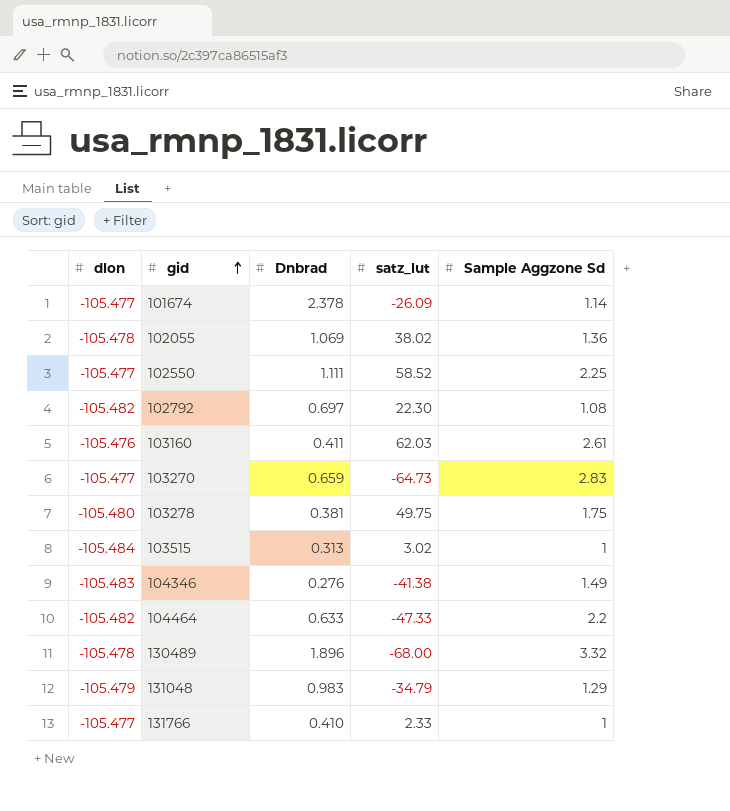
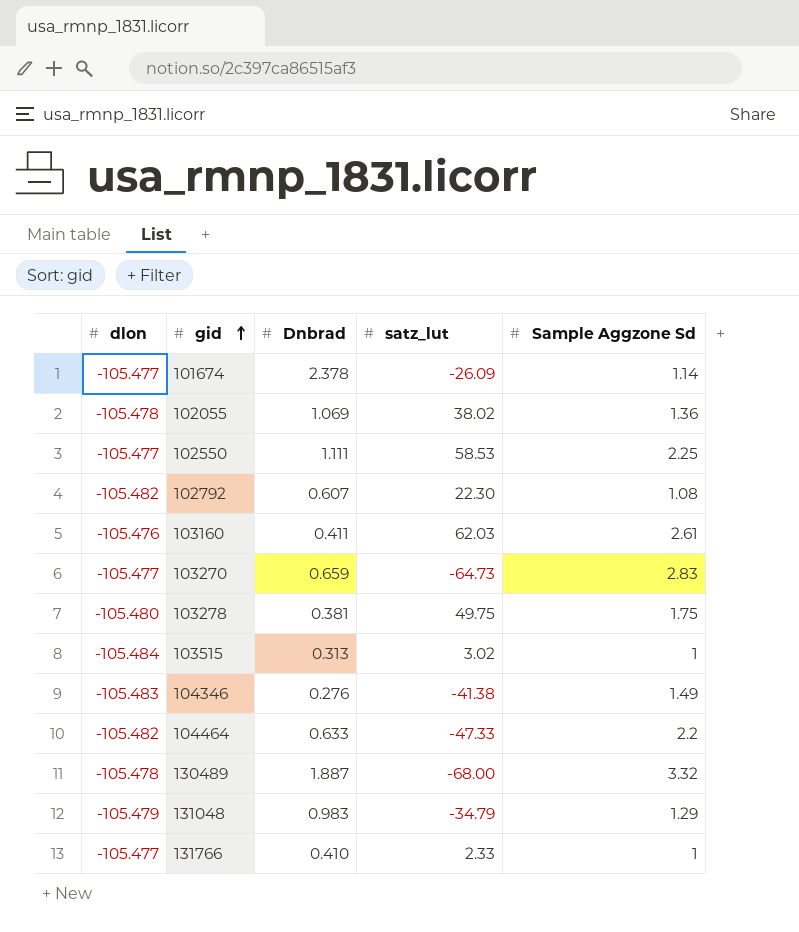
102550 | satz_lut: 58.52 -> 58.53
102792 | Dnbrad: 0.697 -> 0.607
130489 | Dnbrad: 1.896 -> 1.887

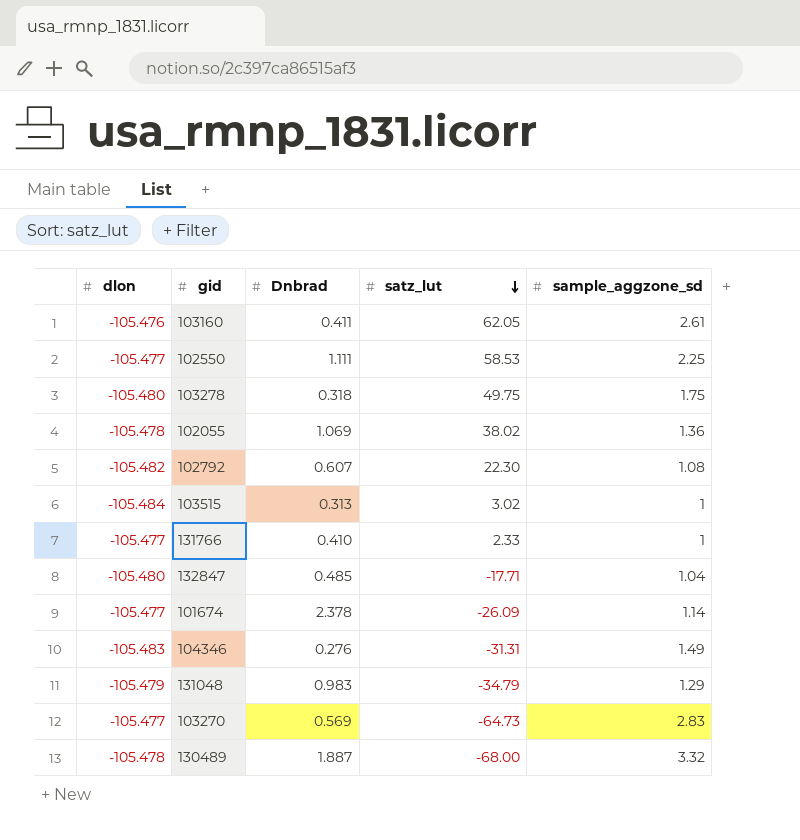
row order: gid ascending -> satz_lut descending
column name: Sample Aggzone Sd -> sample_aggzone_sd
row 104464: -105.482 | 0.633 | -47.33 | 2.2 -> none
103160 | satz_lut: 62.03 -> 62.05
103278 | Dnbrad: 0.381 -> 0.318
row 132847: none -> -105.480 | 0.485 | -17.71 | 1.04
104346 | satz_lut: -41.38 -> -31.31
103270 | Dnbrad: 0.659 -> 0.569

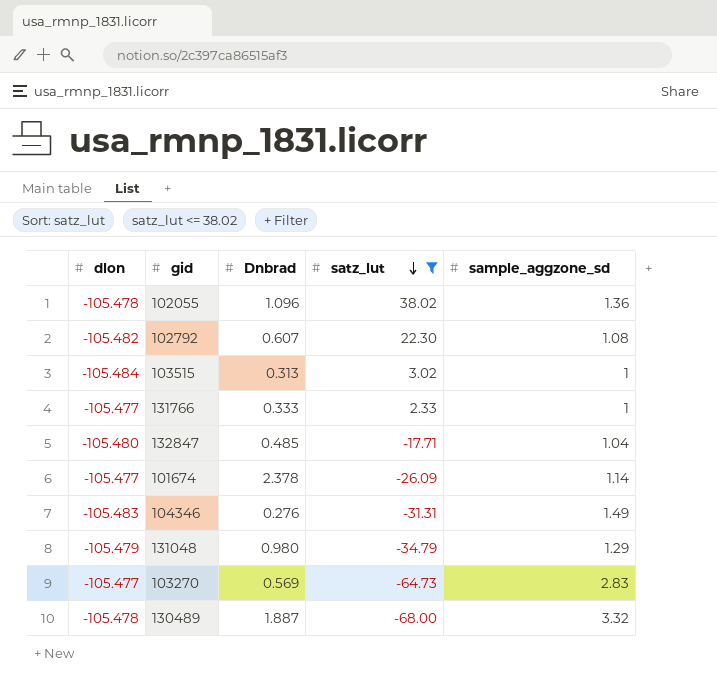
filter: none -> satz_lut <= 38.02
102055 | Dnbrad: 1.069 -> 1.096
131766 | Dnbrad: 0.410 -> 0.333
131048 | Dnbrad: 0.983 -> 0.980

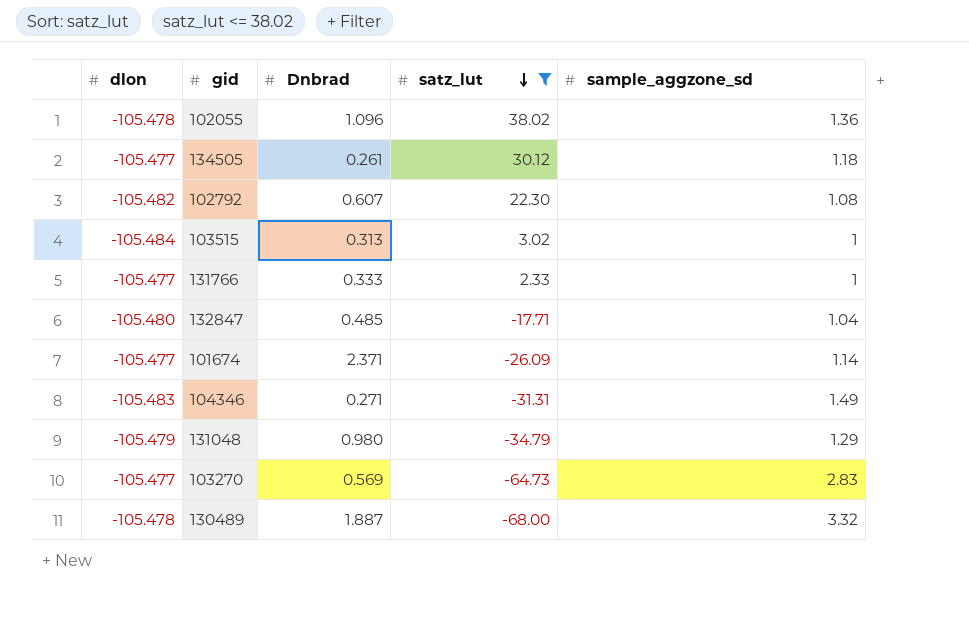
row 134505: none -> -105.477 | 0.261 | 30.12 | 1.18
101674 | Dnbrad: 2.378 -> 2.371
104346 | Dnbrad: 0.276 -> 0.271

